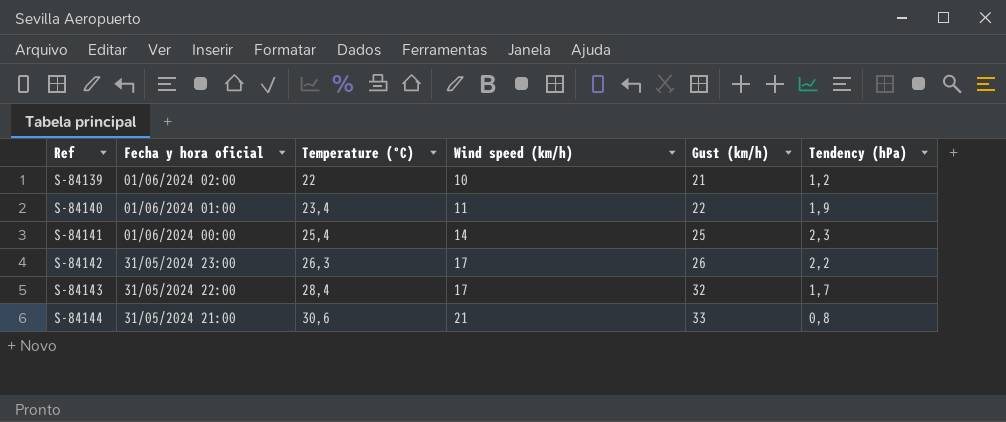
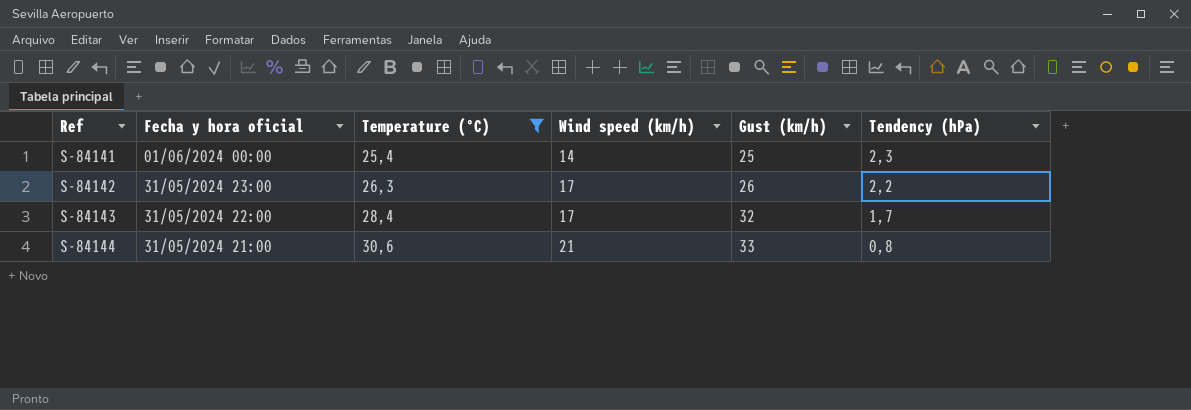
filter: none -> Temperature (ºC) >= 25,4

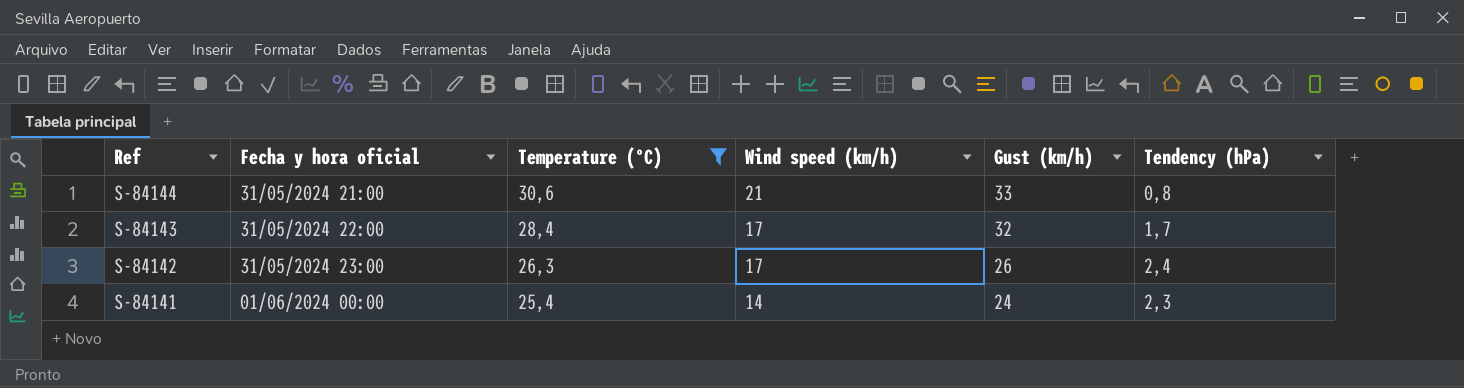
row order: Ref ascending -> Ref descending
S-84142 | Tendency (hPa): 2,2 -> 2,4
S-84141 | Gust (km/h): 25 -> 24

